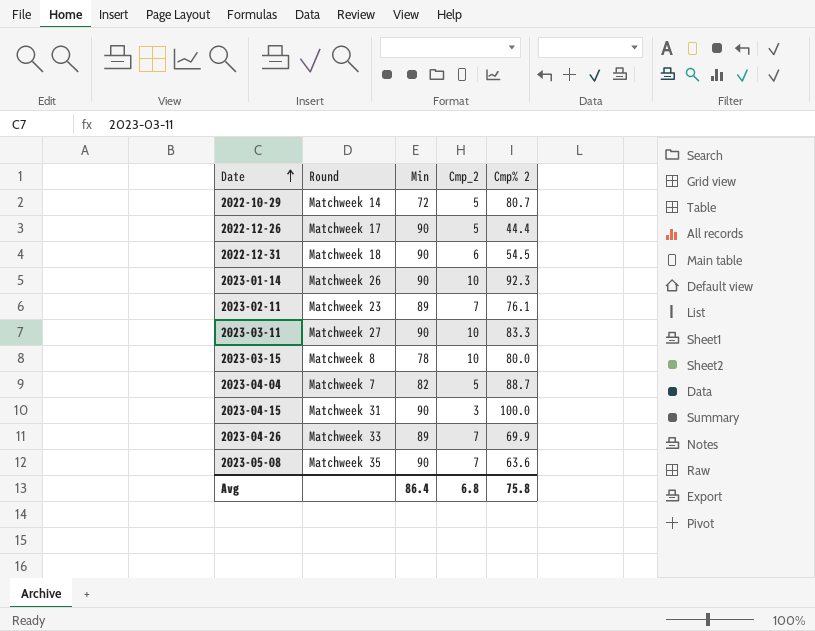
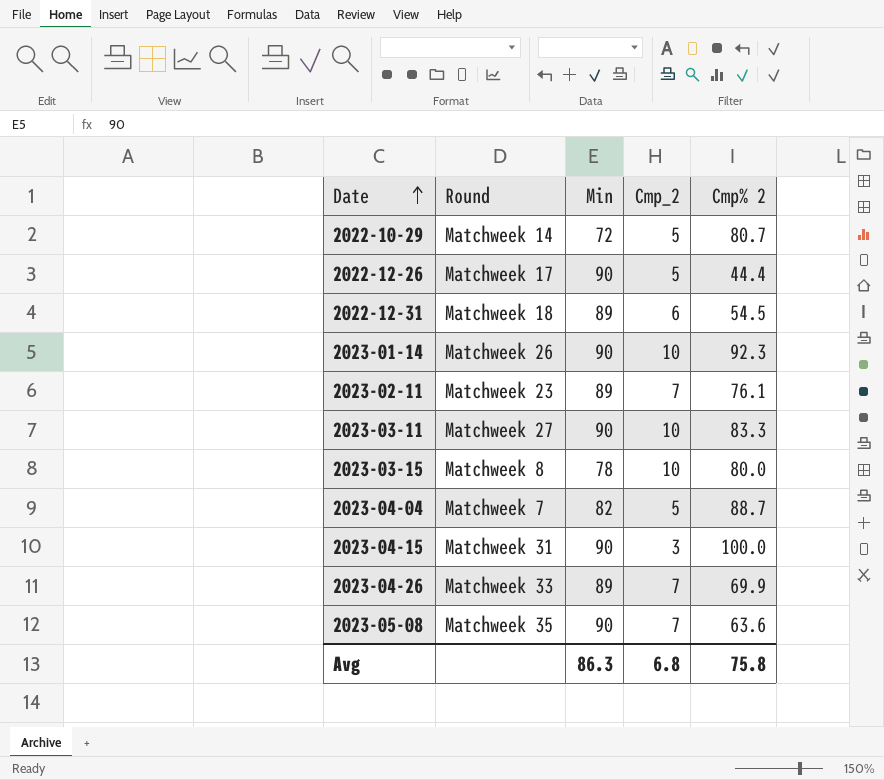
2022-12-31 | Min: 90 -> 89
Avg | Min: 86.4 -> 86.3

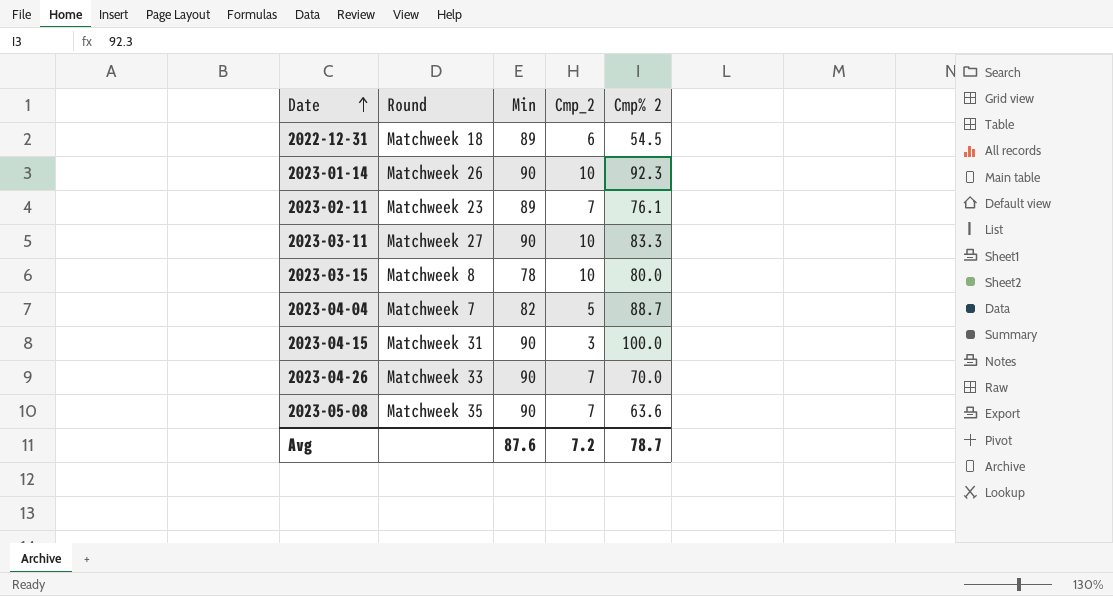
row 2022-10-29: Matchweek 14 | 72 | 5 | 80.7 -> none
row 2022-12-26: Matchweek 17 | 90 | 5 | 44.4 -> none
2023-04-26 | Min: 89 -> 90
2023-04-26 | Cmp% 2: 69.9 -> 70.0
Avg | Min: 86.3 -> 87.6
Avg | Cmp_2: 6.8 -> 7.2
Avg | Cmp% 2: 75.8 -> 78.7

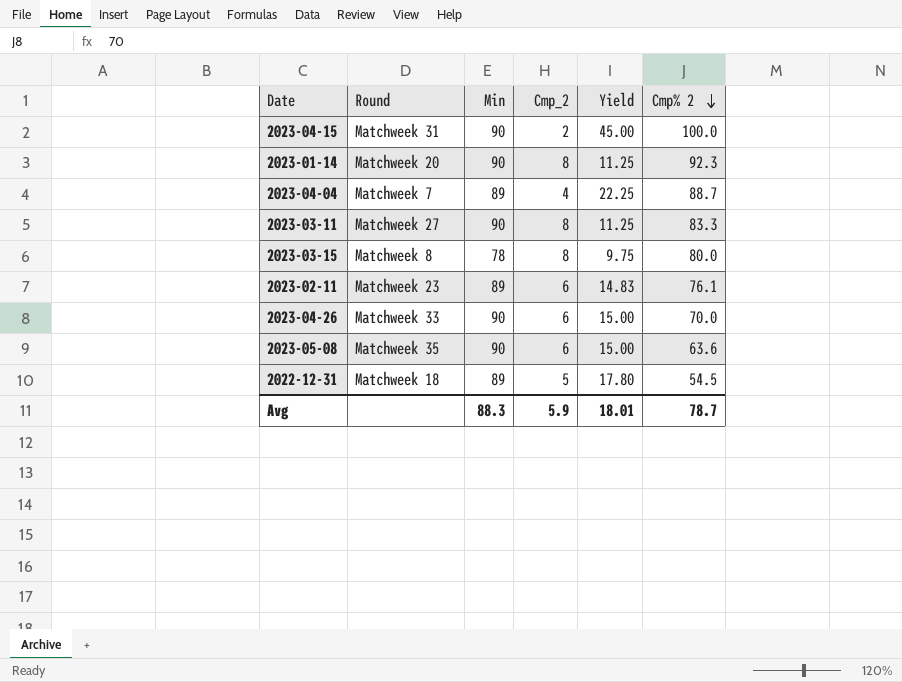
row order: Date ascending -> Cmp% 2 descending
column Yield | formula: none -> [Min] / [Cmp_2]
2023-04-15 | Cmp_2: 3 -> 2
2023-01-14 | Round: Matchweek 26 -> Matchweek 20
2023-01-14 | Cmp_2: 10 -> 8
2023-04-04 | Min: 82 -> 89
2023-04-04 | Cmp_2: 5 -> 4
2023-03-11 | Cmp_2: 10 -> 8
2023-03-15 | Cmp_2: 10 -> 8
2023-02-11 | Cmp_2: 7 -> 6
2023-04-26 | Cmp_2: 7 -> 6
2023-05-08 | Cmp_2: 7 -> 6
2022-12-31 | Cmp_2: 6 -> 5
Avg | Min: 87.6 -> 88.3
Avg | Cmp_2: 7.2 -> 5.9

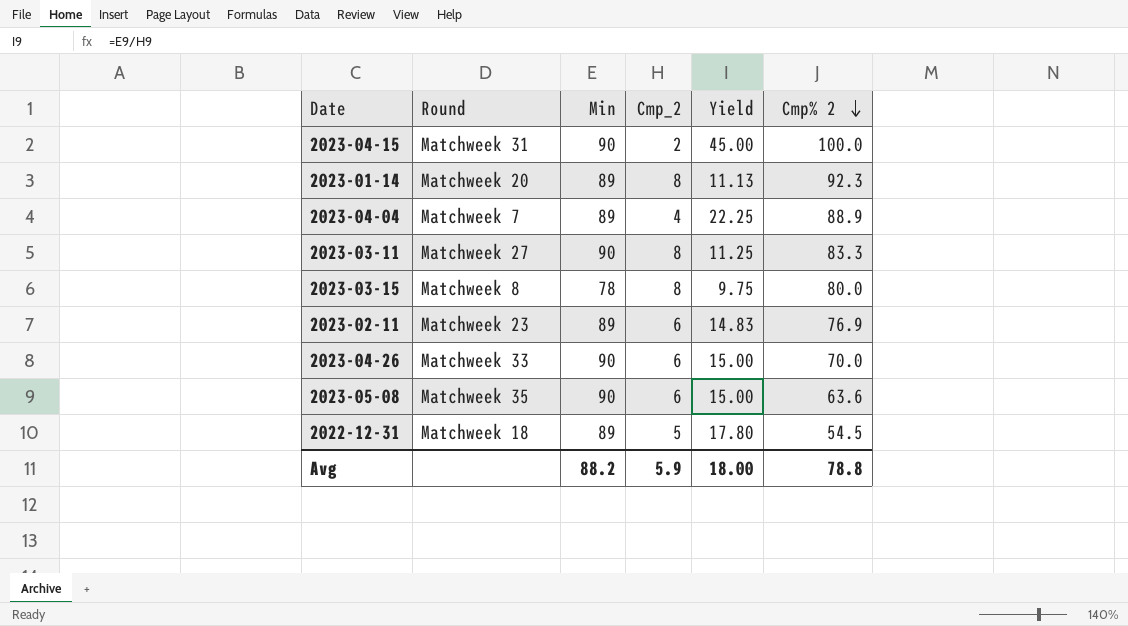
2023-01-14 | Min: 90 -> 89
2023-01-14 | Yield: 11.25 -> 11.13
2023-04-04 | Cmp% 2: 88.7 -> 88.9
2023-02-11 | Cmp% 2: 76.1 -> 76.9
Avg | Min: 88.3 -> 88.2
Avg | Yield: 18.01 -> 18.00
Avg | Cmp% 2: 78.7 -> 78.8

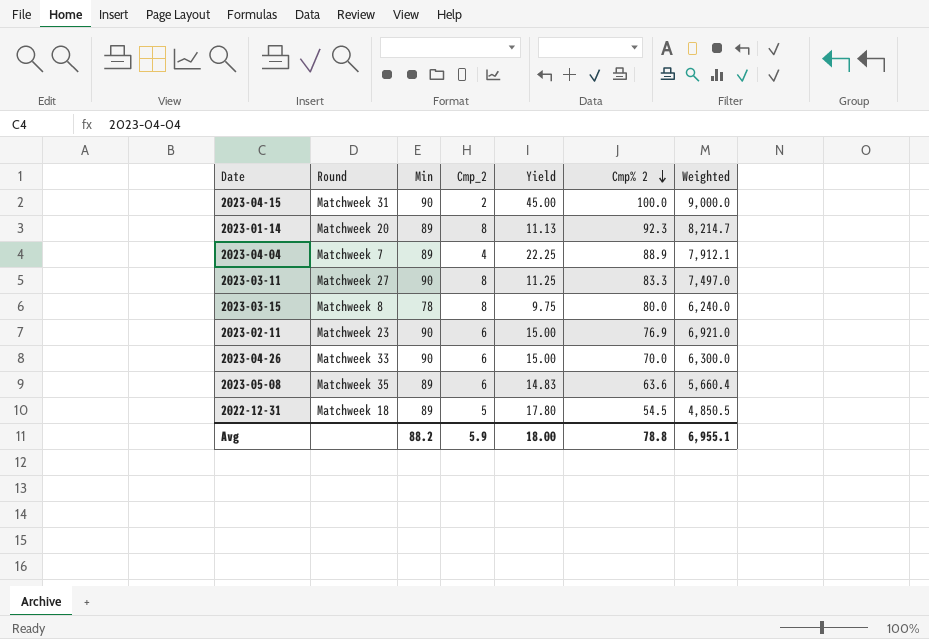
column Weighted | formula: none -> [Min] * [Cmp% 2]
2023-02-11 | Min: 89 -> 90
2023-02-11 | Yield: 14.83 -> 15.00
2023-05-08 | Min: 90 -> 89
2023-05-08 | Yield: 15.00 -> 14.83

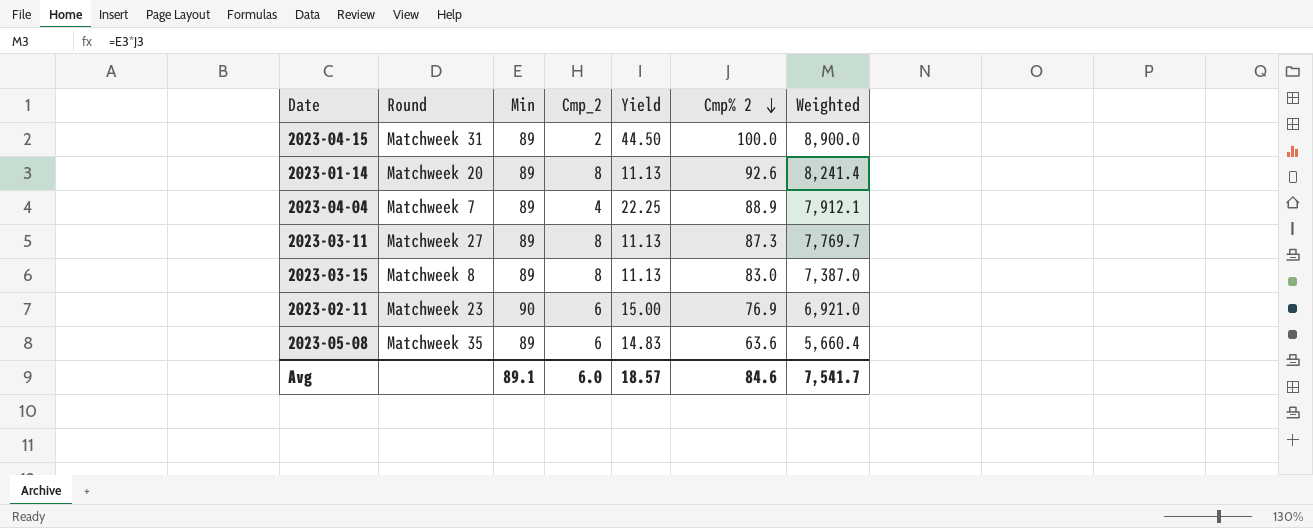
row 2023-04-26: Matchweek 33 | 90 | 6 | 15.00 | 70.0 | 6,300.0 -> none
row 2022-12-31: Matchweek 18 | 89 | 5 | 17.80 | 54.5 | 4,850.5 -> none
2023-04-15 | Min: 90 -> 89
2023-04-15 | Yield: 45.00 -> 44.50
2023-04-15 | Weighted: 9,000.0 -> 8,900.0
2023-01-14 | Cmp% 2: 92.3 -> 92.6
2023-01-14 | Weighted: 8,214.7 -> 8,241.4
2023-03-11 | Min: 90 -> 89
2023-03-11 | Yield: 11.25 -> 11.13
2023-03-11 | Cmp% 2: 83.3 -> 87.3
2023-03-11 | Weighted: 7,497.0 -> 7,769.7
2023-03-15 | Min: 78 -> 89
2023-03-15 | Yield: 9.75 -> 11.13
2023-03-15 | Cmp% 2: 80.0 -> 83.0
2023-03-15 | Weighted: 6,240.0 -> 7,387.0
Avg | Min: 88.2 -> 89.1
Avg | Cmp_2: 5.9 -> 6.0
Avg | Yield: 18.00 -> 18.57
Avg | Cmp% 2: 78.8 -> 84.6
Avg | Weighted: 6,955.1 -> 7,541.7

